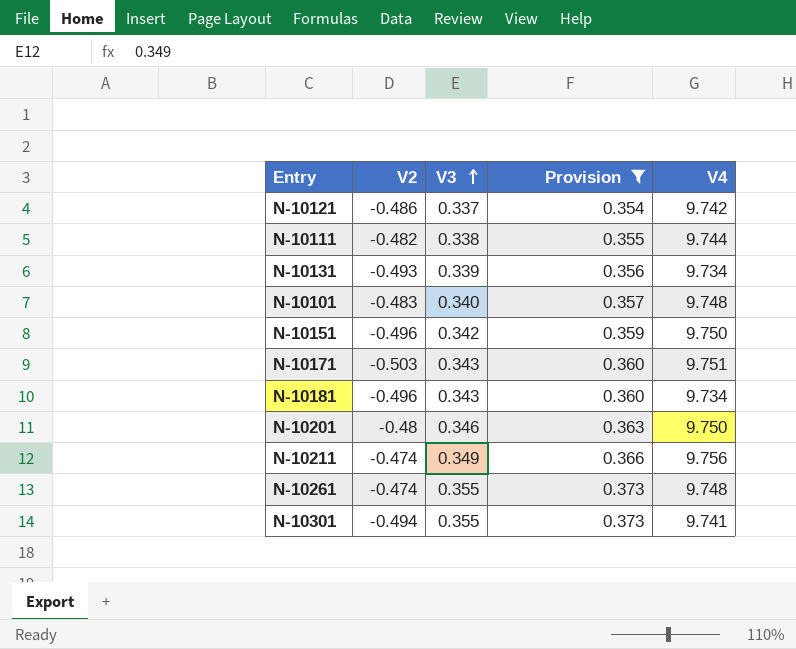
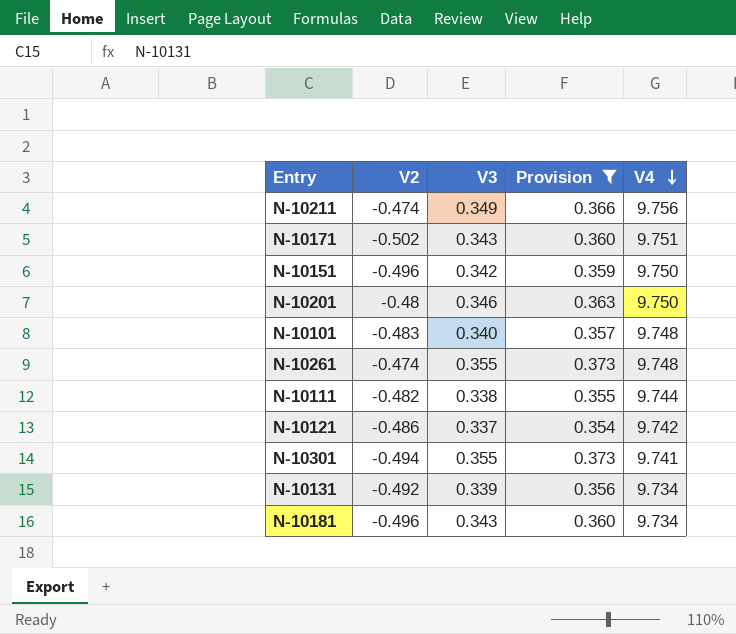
row order: V3 ascending -> V4 descending
N-10171 | V2: -0.503 -> -0.502
N-10131 | V2: -0.493 -> -0.492

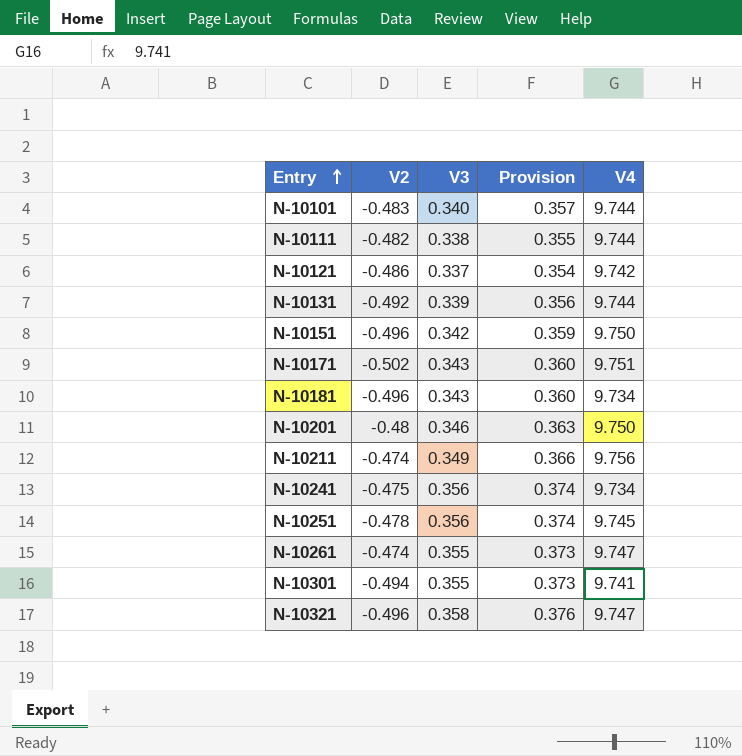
filter: Provision <= 0.373 -> none
row order: V4 descending -> Entry ascending
N-10101 | V4: 9.748 -> 9.744
N-10131 | V4: 9.734 -> 9.744
N-10261 | V4: 9.748 -> 9.747

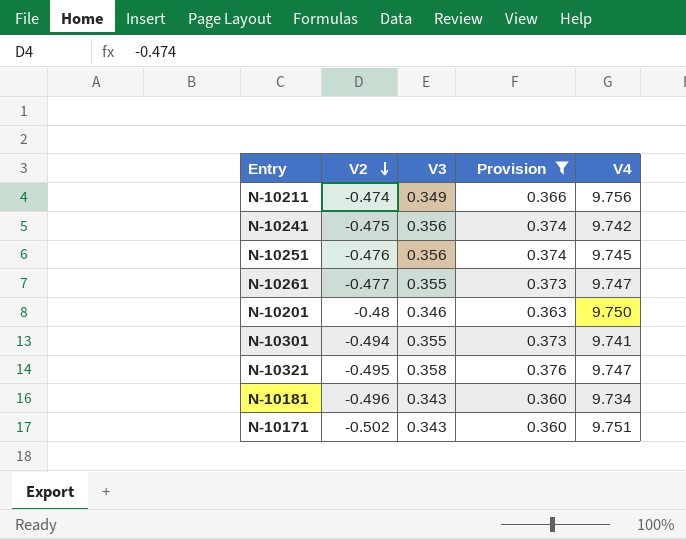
filter: none -> Provision >= 0.360
row order: Entry ascending -> V2 descending
N-10241 | V4: 9.734 -> 9.742
N-10251 | V2: -0.478 -> -0.476
N-10261 | V2: -0.474 -> -0.477
N-10321 | V2: -0.496 -> -0.495

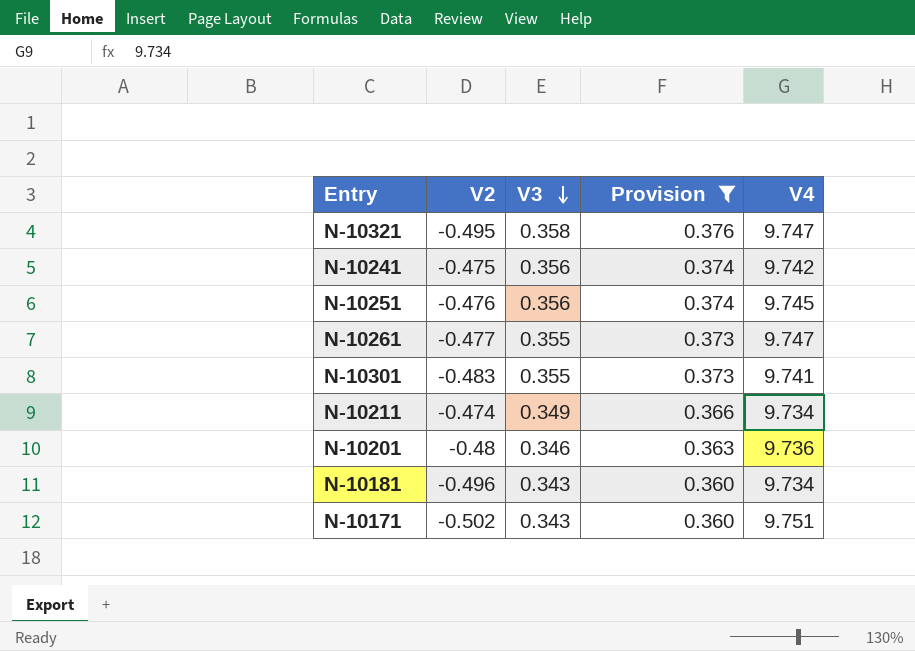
row order: V2 descending -> V3 descending
N-10301 | V2: -0.494 -> -0.483
N-10211 | V4: 9.756 -> 9.734
N-10201 | V4: 9.750 -> 9.736

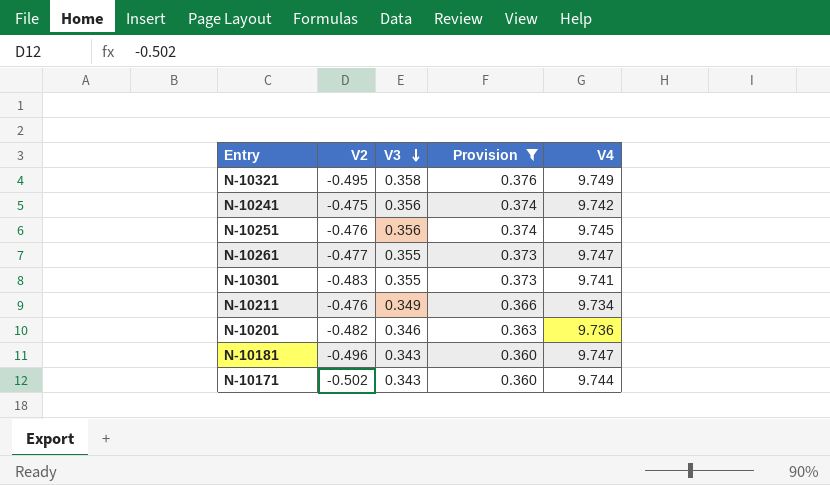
N-10321 | V4: 9.747 -> 9.749
N-10211 | V2: -0.474 -> -0.476
N-10201 | V2: -0.48 -> -0.482
N-10181 | V4: 9.734 -> 9.747
N-10171 | V4: 9.751 -> 9.744

